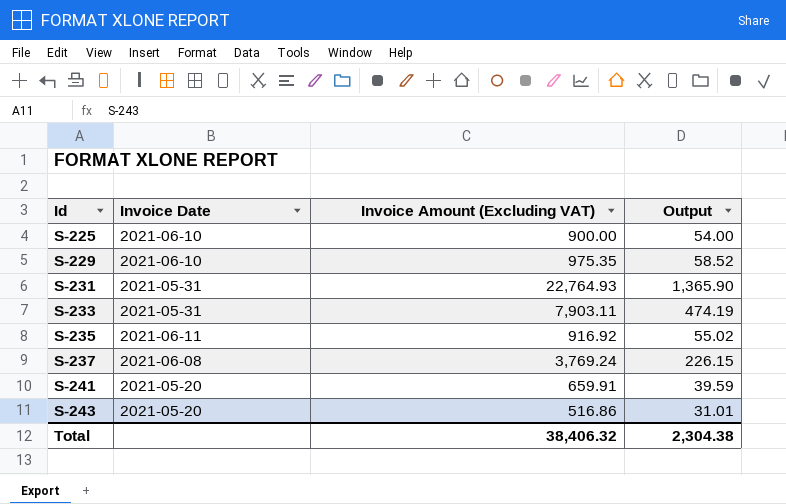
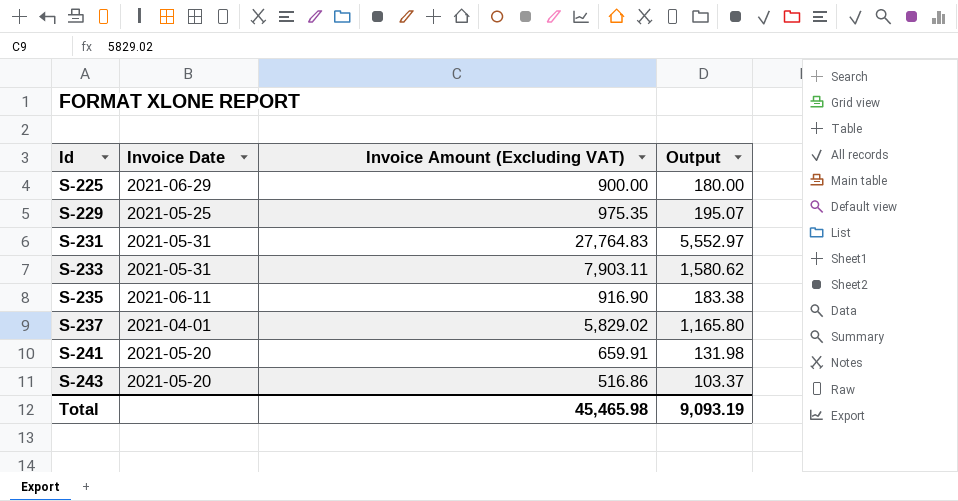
column Output | formula: [Invoice Amount (Excluding VAT)] * 0.06 -> [Invoice Amount (Excluding VAT)] * 0.2
S-225 | Invoice Date: 2021-06-10 -> 2021-06-29
S-229 | Invoice Date: 2021-06-10 -> 2021-05-25
S-231 | Invoice Amount (Excluding VAT): 22,764.93 -> 27,764.83
S-235 | Invoice Amount (Excluding VAT): 916.92 -> 916.90
S-237 | Invoice Date: 2021-06-08 -> 2021-04-01
S-237 | Invoice Amount (Excluding VAT): 3,769.24 -> 5,829.02
Total | Invoice Amount (Excluding VAT): 38,406.32 -> 45,465.98
Total | Output: 2,304.38 -> 9,093.19

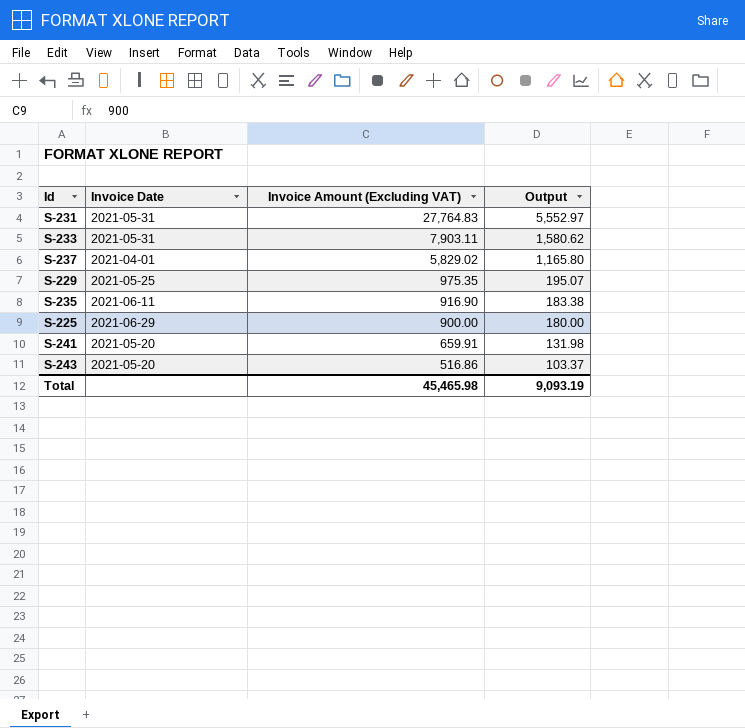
row order: Id ascending -> Invoice Amount (Excluding VAT) descending

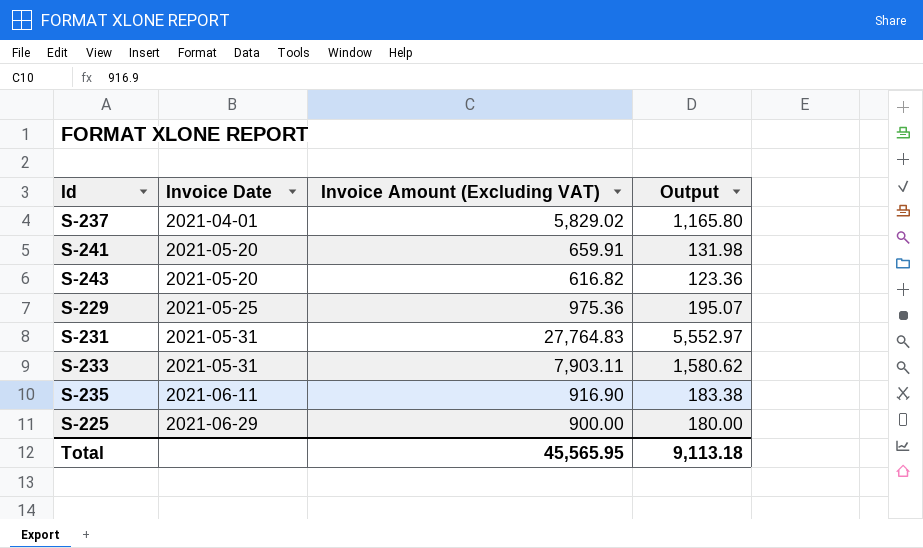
row order: Invoice Amount (Excluding VAT) descending -> Invoice Date ascending
S-243 | Invoice Amount (Excluding VAT): 516.86 -> 616.82
S-243 | Output: 103.37 -> 123.36
S-229 | Invoice Amount (Excluding VAT): 975.35 -> 975.36
Total | Invoice Amount (Excluding VAT): 45,465.98 -> 45,565.95
Total | Output: 9,093.19 -> 9,113.18

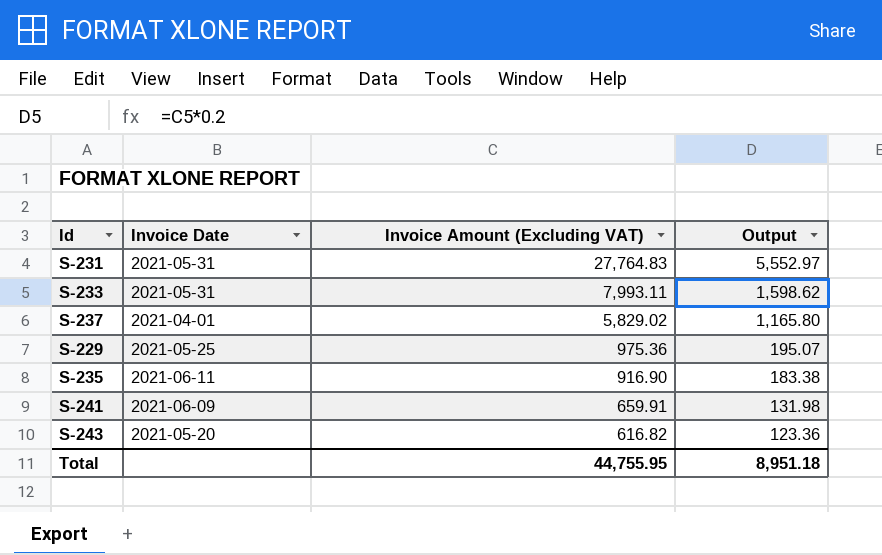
row order: Invoice Date ascending -> Invoice Amount (Excluding VAT) descending
row S-225: 2021-06-29 | 900.00 | 180.00 -> none
S-233 | Invoice Amount (Excluding VAT): 7,903.11 -> 7,993.11
S-233 | Output: 1,580.62 -> 1,598.62
S-241 | Invoice Date: 2021-05-20 -> 2021-06-09
Total | Invoice Amount (Excluding VAT): 45,565.95 -> 44,755.95
Total | Output: 9,113.18 -> 8,951.18

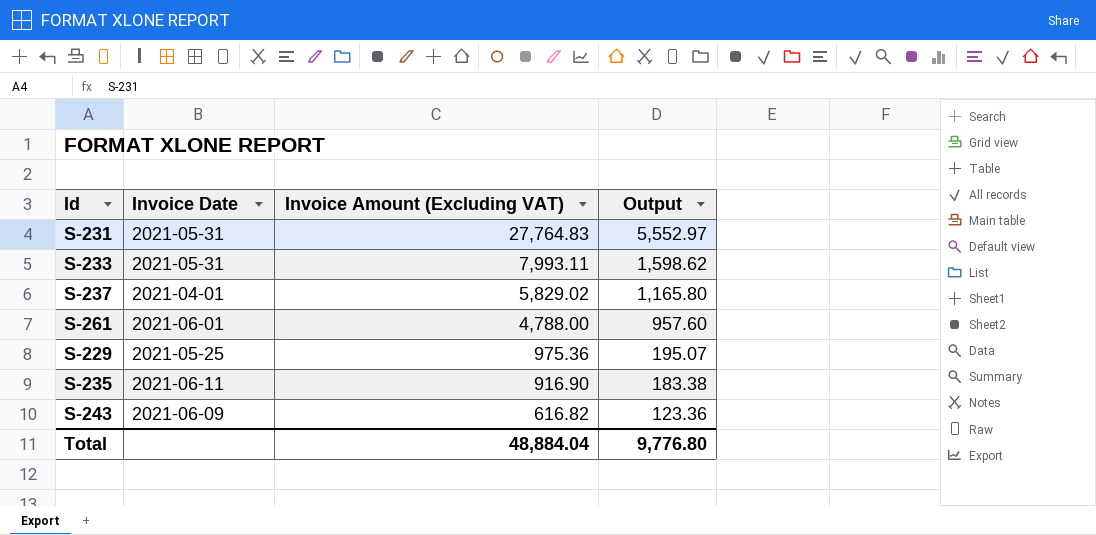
row S-241: 2021-06-09 | 659.91 | 131.98 -> none
row S-261: none -> 2021-06-01 | 4,788.00 | 957.60
S-243 | Invoice Date: 2021-05-20 -> 2021-06-09
Total | Invoice Amount (Excluding VAT): 44,755.95 -> 48,884.04
Total | Output: 8,951.18 -> 9,776.80

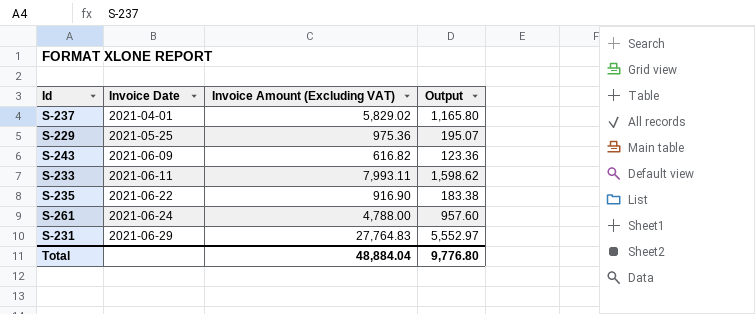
row order: Invoice Amount (Excluding VAT) descending -> Invoice Date ascending
S-233 | Invoice Date: 2021-05-31 -> 2021-06-11
S-235 | Invoice Date: 2021-06-11 -> 2021-06-22
S-261 | Invoice Date: 2021-06-01 -> 2021-06-24
S-231 | Invoice Date: 2021-05-31 -> 2021-06-29

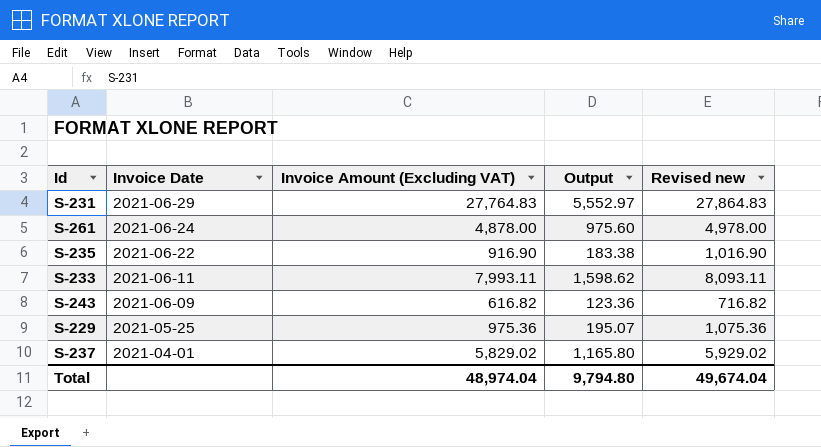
row order: Invoice Date ascending -> Invoice Date descending
column Revised new | formula: none -> [Invoice Amount (Excluding VAT)] + 100
S-261 | Invoice Amount (Excluding VAT): 4,788.00 -> 4,878.00
S-261 | Output: 957.60 -> 975.60
Total | Invoice Amount (Excluding VAT): 48,884.04 -> 48,974.04
Total | Output: 9,776.80 -> 9,794.80

